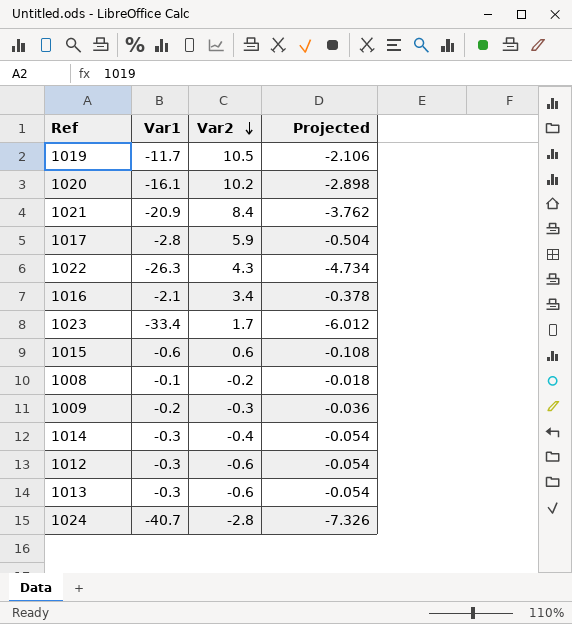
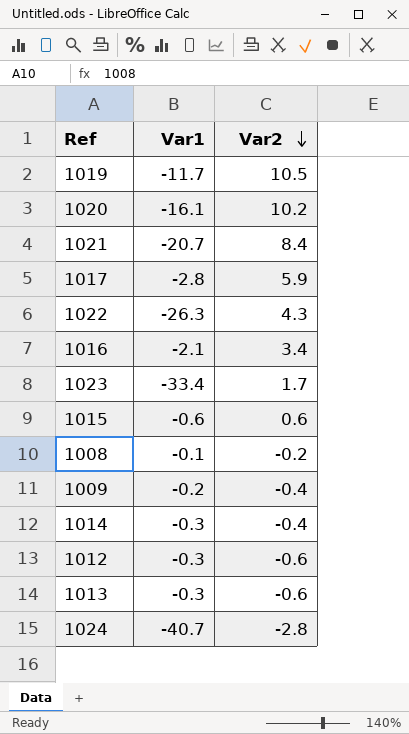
column Projected | formula: [Var1] * 0.18 -> none
1021 | Var1: -20.9 -> -20.7
1009 | Var2: -0.3 -> -0.4

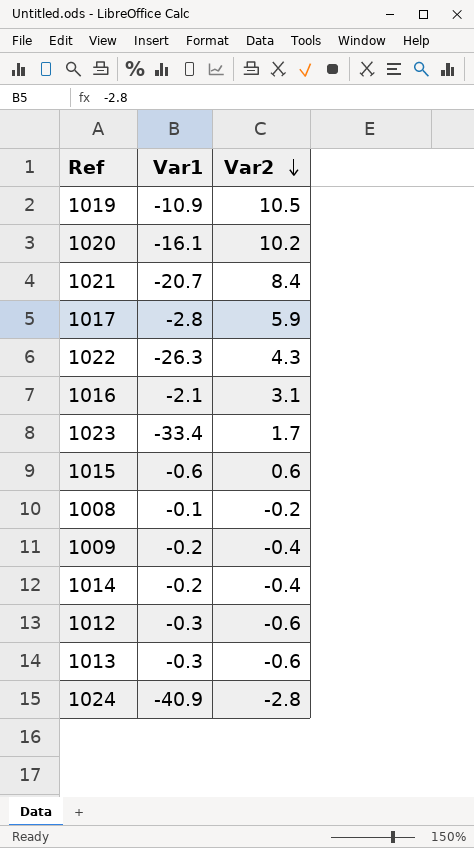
1019 | Var1: -11.7 -> -10.9
1016 | Var2: 3.4 -> 3.1
1014 | Var1: -0.3 -> -0.2
1024 | Var1: -40.7 -> -40.9

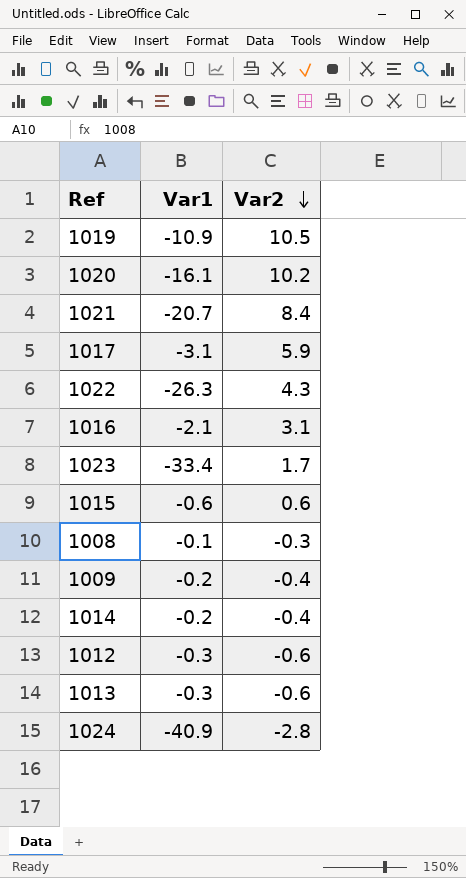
1017 | Var1: -2.8 -> -3.1
1008 | Var2: -0.2 -> -0.3

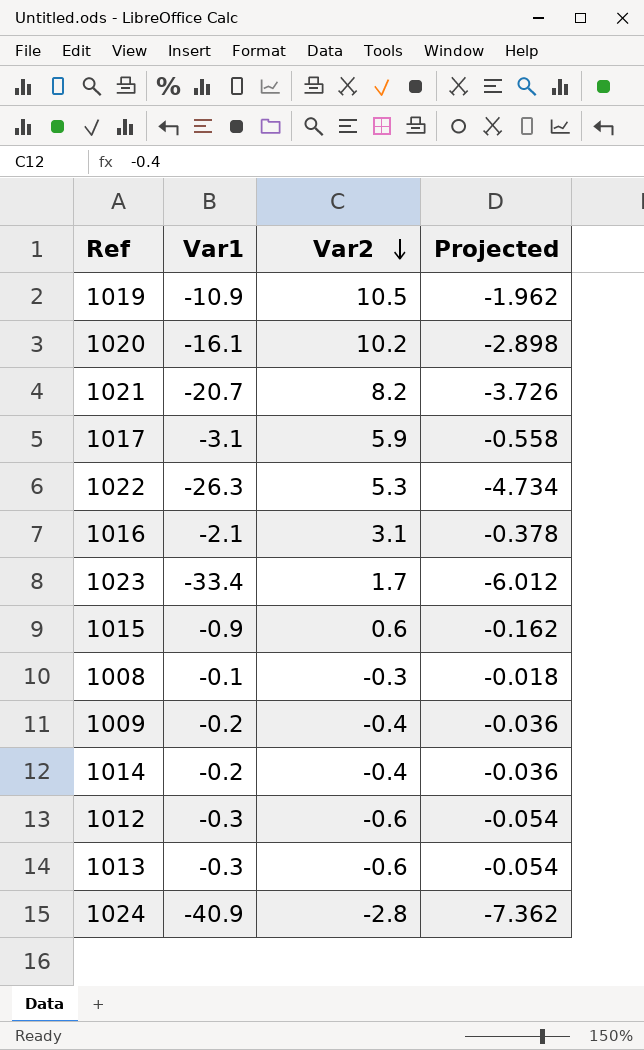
column Projected | formula: none -> [Var1] * 0.18
1021 | Var2: 8.4 -> 8.2
1022 | Var2: 4.3 -> 5.3
1015 | Var1: -0.6 -> -0.9

